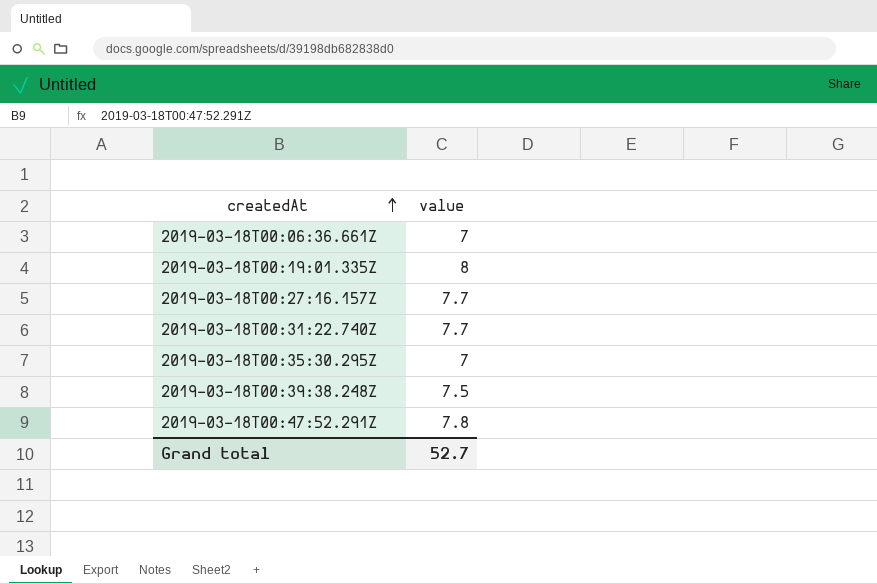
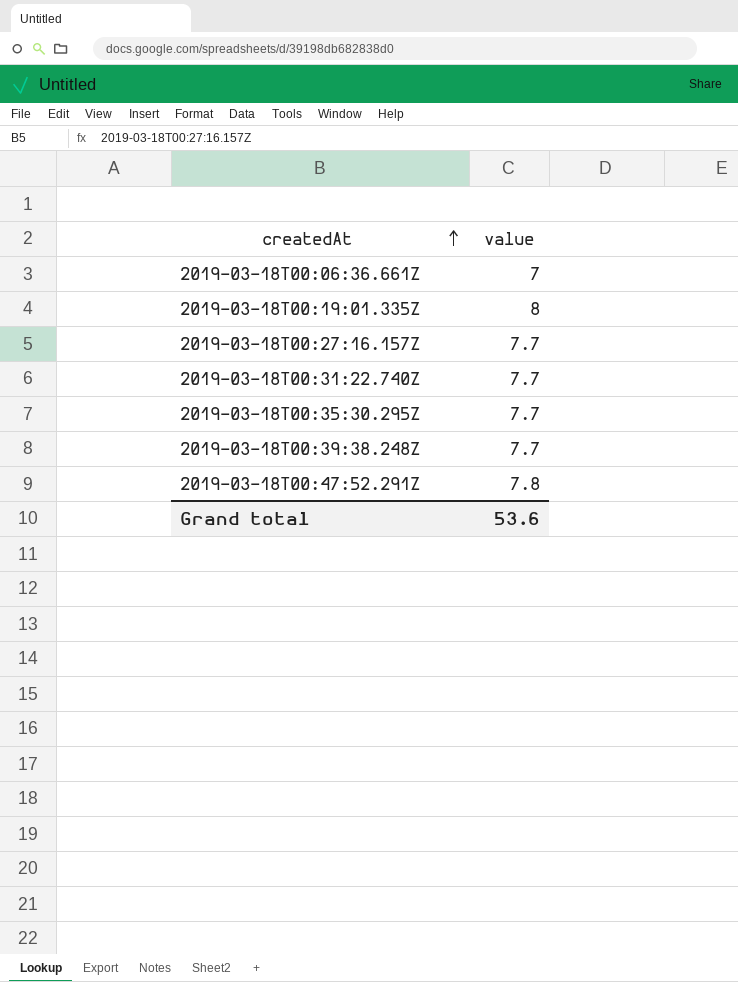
2019-03-18T00:35:30.295Z | value: 7 -> 7.7
2019-03-18T00:39:38.248Z | value: 7.5 -> 7.7
Grand total | value: 52.7 -> 53.6

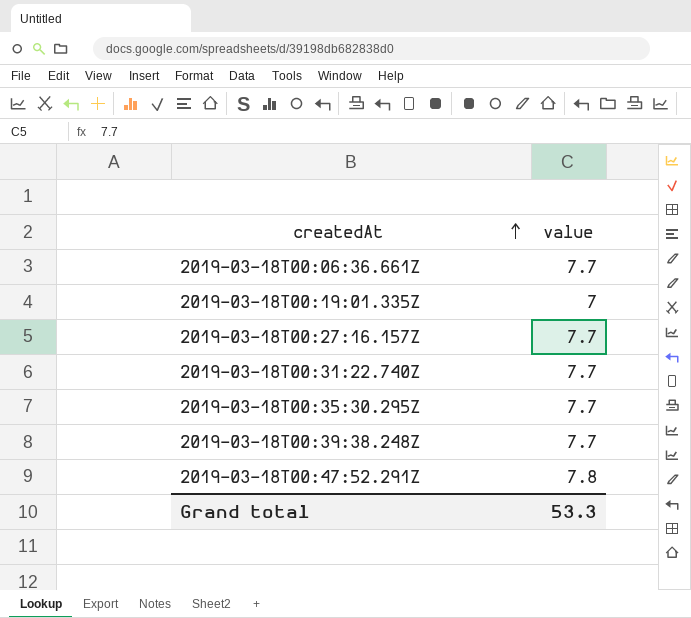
2019-03-18T00:06:36.661Z | value: 7 -> 7.7
2019-03-18T00:19:01.335Z | value: 8 -> 7
Grand total | value: 53.6 -> 53.3

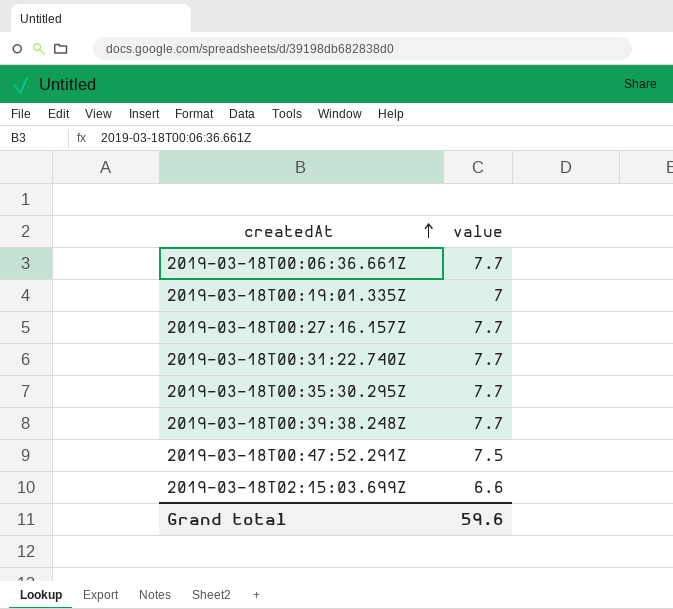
2019-03-18T00:47:52.291Z | value: 7.8 -> 7.5
row 2019-03-18T02:15:03.699Z: none -> 6.6
Grand total | value: 53.3 -> 59.6

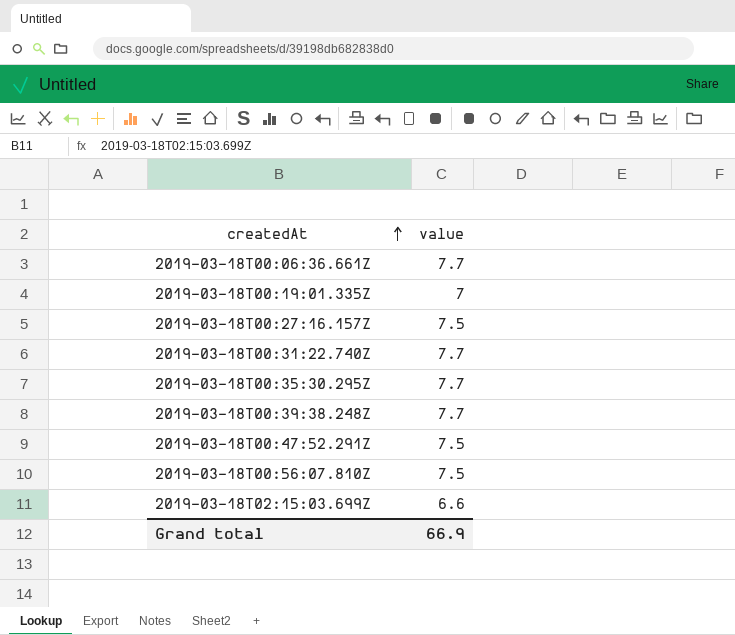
2019-03-18T00:27:16.157Z | value: 7.7 -> 7.5
row 2019-03-18T00:56:07.810Z: none -> 7.5
Grand total | value: 59.6 -> 66.9

